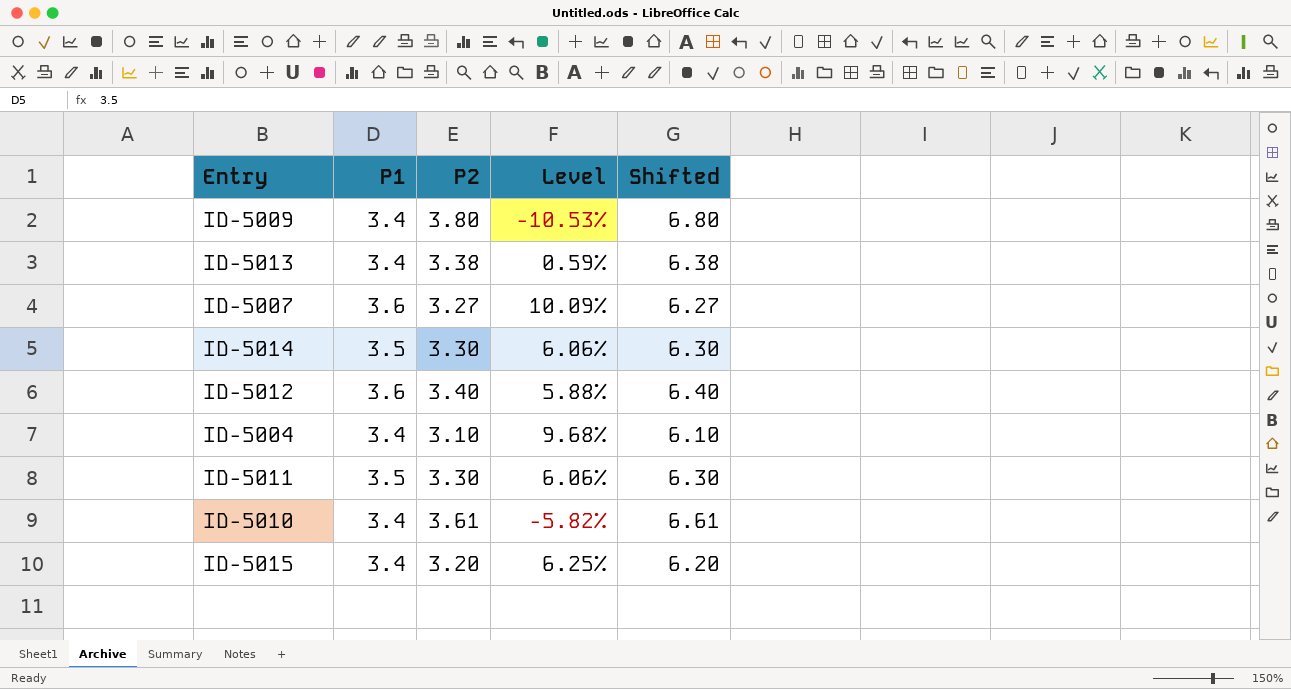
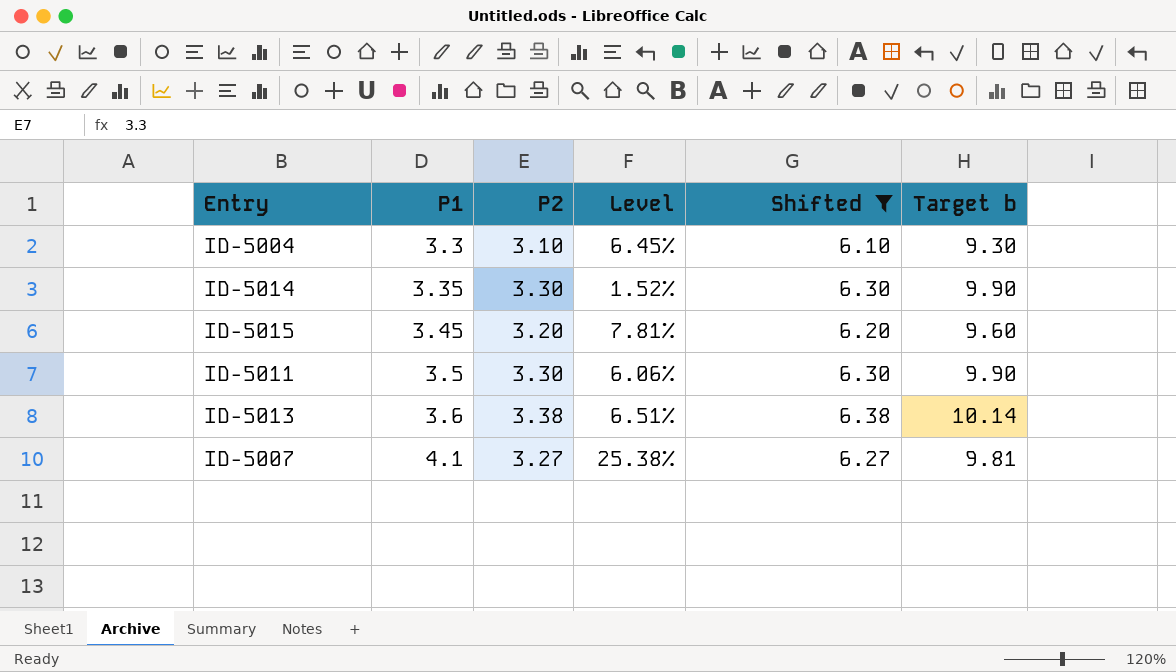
filter: none -> Shifted <= 6.38
row order: none -> P1 ascending
column Target b | formula: none -> [P2] * 3
ID-5004 | P1: 3.4 -> 3.3
ID-5004 | Level: 9.68% -> 6.45%
ID-5014 | P1: 3.5 -> 3.35
ID-5014 | Level: 6.06% -> 1.52%
ID-5015 | P1: 3.4 -> 3.45
ID-5015 | Level: 6.25% -> 7.81%
ID-5013 | P1: 3.4 -> 3.6
ID-5013 | Level: 0.59% -> 6.51%
ID-5007 | P1: 3.6 -> 4.1
ID-5007 | Level: 10.09% -> 25.38%

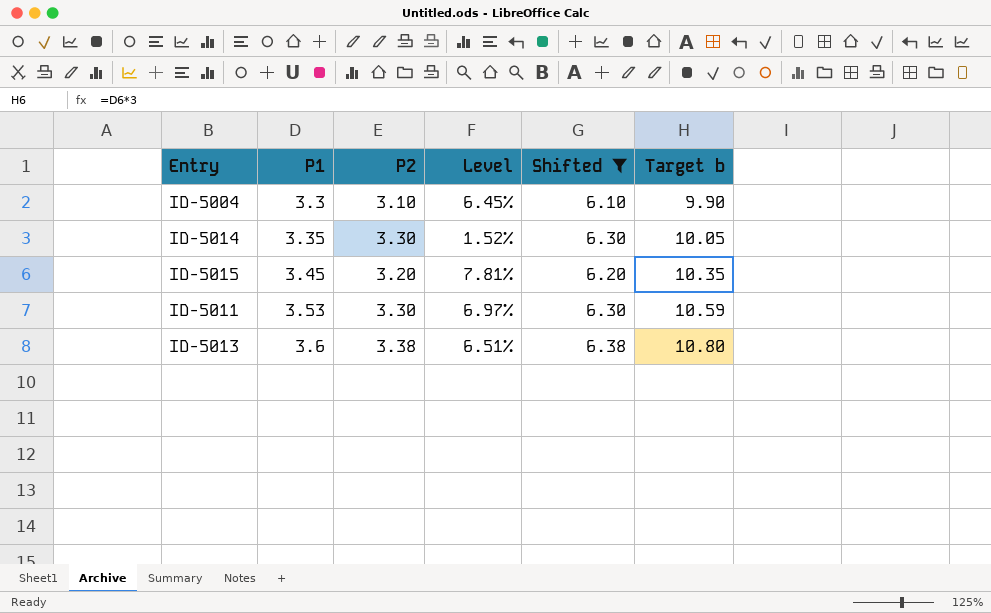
column Target b | formula: [P2] * 3 -> [P1] * 3
row ID-5007: 4.1 | 3.27 | 25.38% | 6.27 | 9.81 -> none
ID-5011 | P1: 3.5 -> 3.53
ID-5011 | Level: 6.06% -> 6.97%

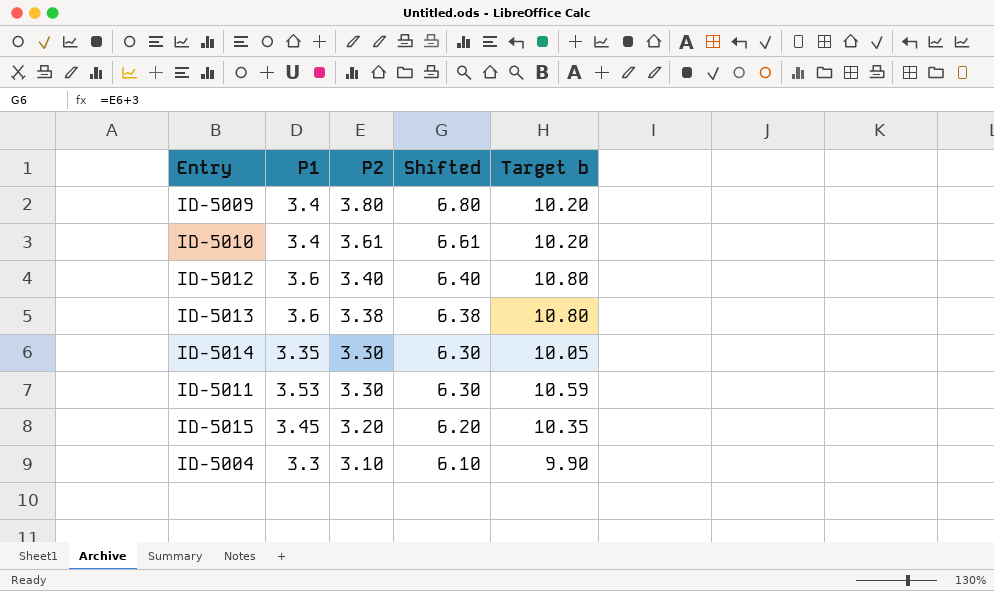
filter: Shifted <= 6.38 -> none
row order: P1 ascending -> P2 descending
column Level | formula: ([P1] - [P2]) / [P2] -> none

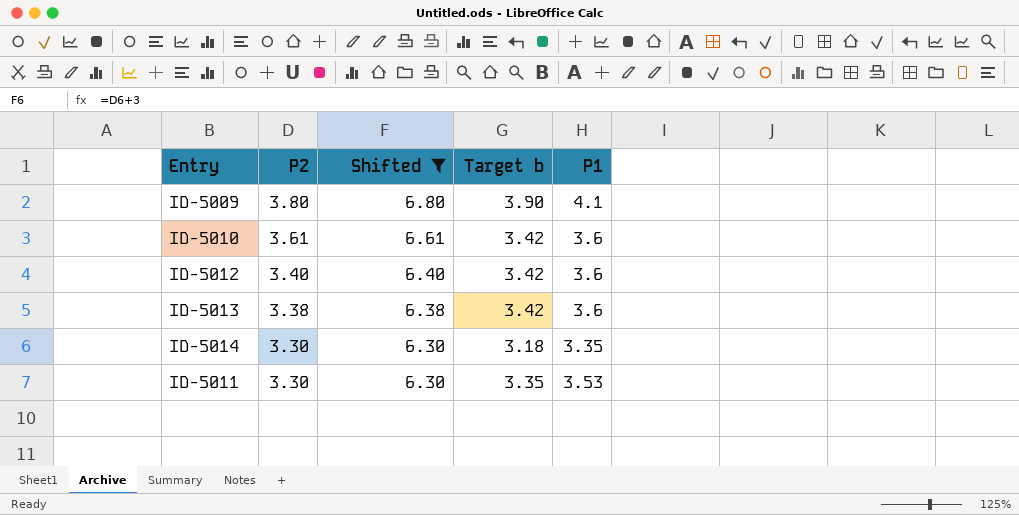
filter: none -> Shifted >= 6.30
column Target b | formula: [P1] * 3 -> [P1] * 0.95
column P1 | position: 2 -> 5
ID-5009 | P1: 3.4 -> 4.1
ID-5010 | P1: 3.4 -> 3.6

